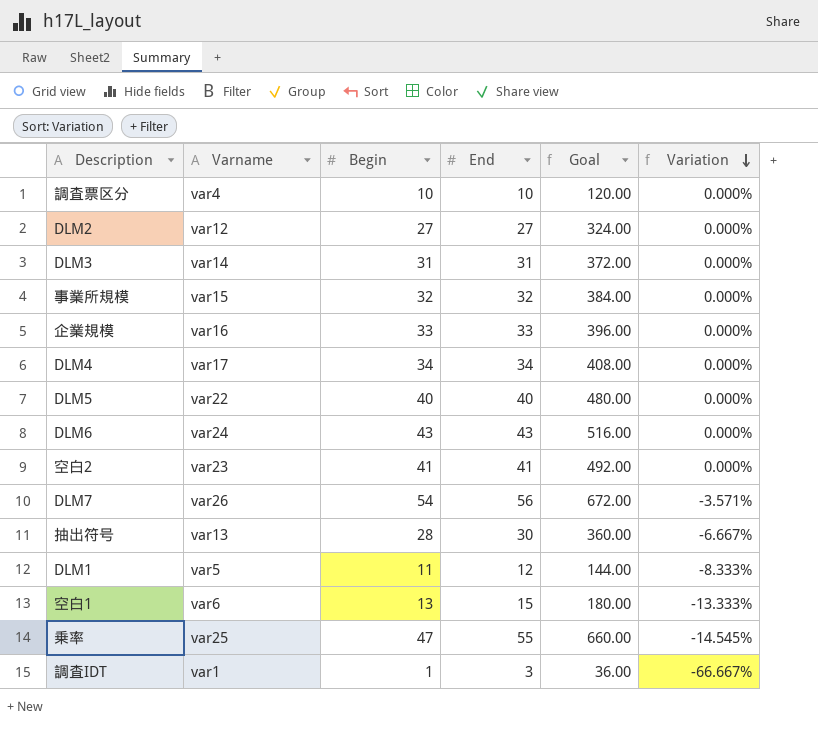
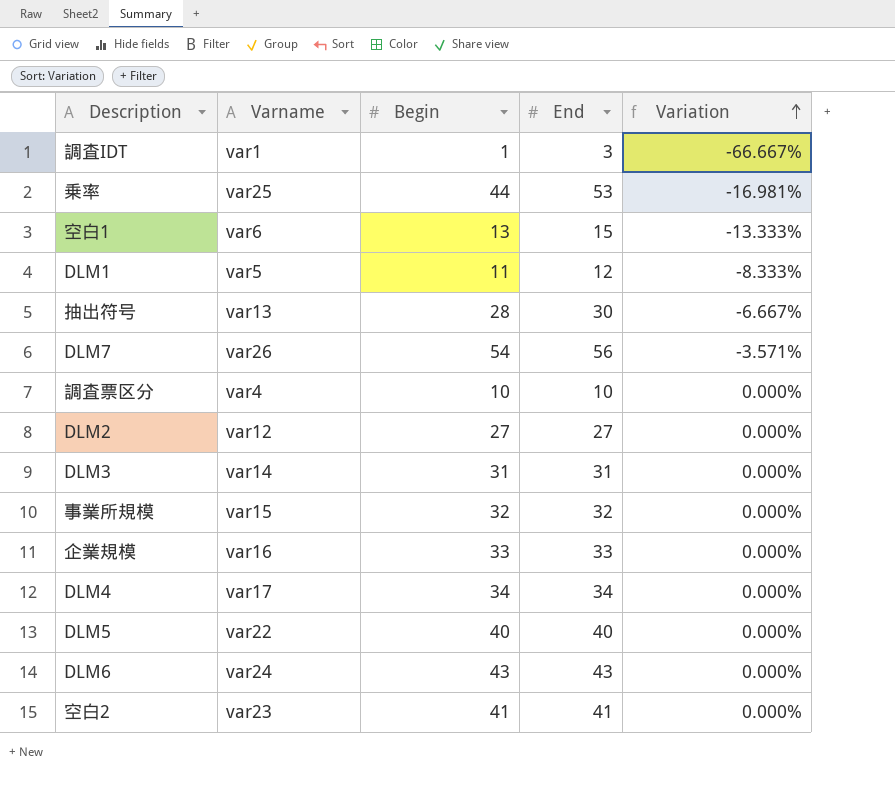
row order: Variation descending -> Variation ascending
column Goal | formula: [End] * 12 -> none
乗率 | Begin: 47 -> 44
乗率 | End: 55 -> 53
乗率 | Variation: -14.545% -> -16.981%

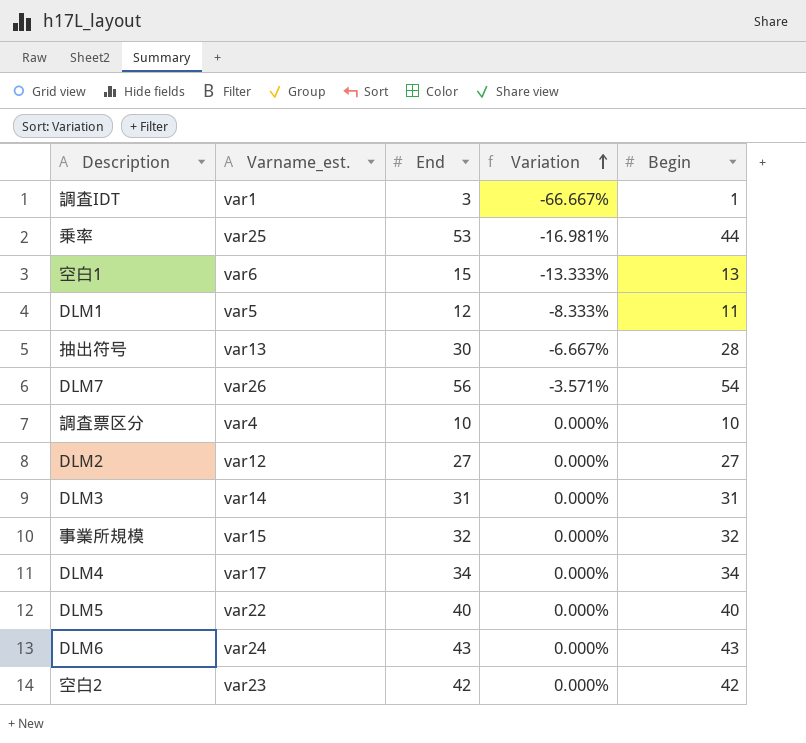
column name: Varname -> Varname_est.
column Begin | position: 3 -> 5
row 企業規模: var16 | 33 | 33 | 0.000% -> none
空白2 | End: 41 -> 42
空白2 | Begin: 41 -> 42

